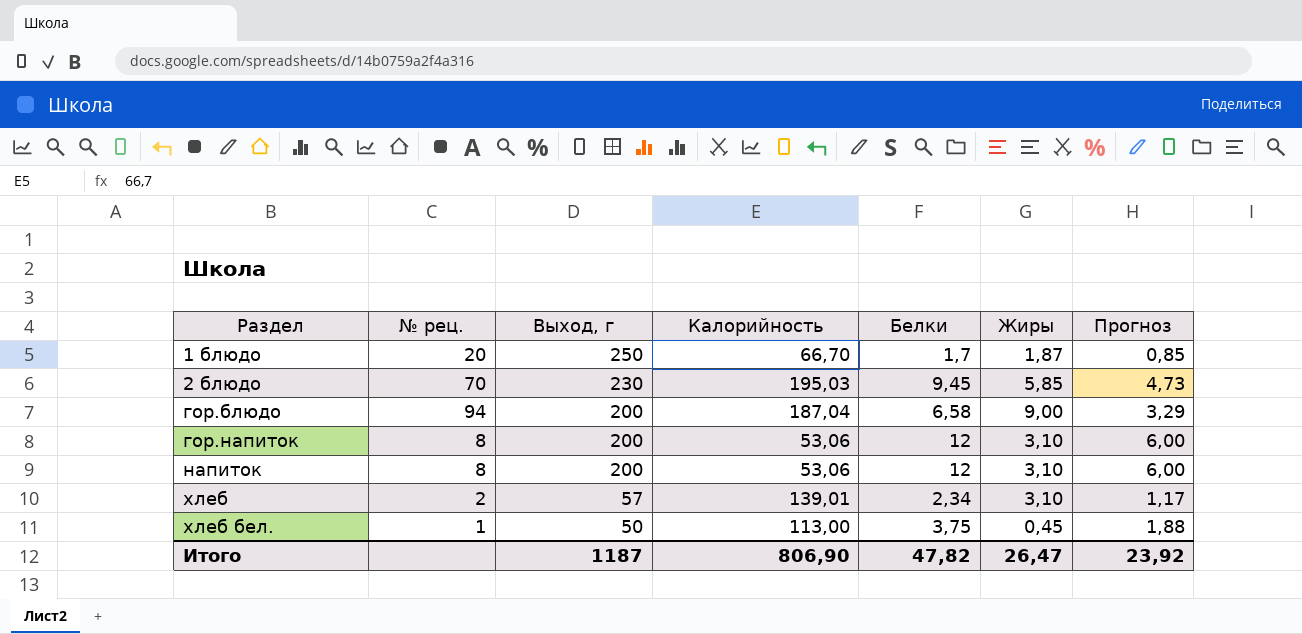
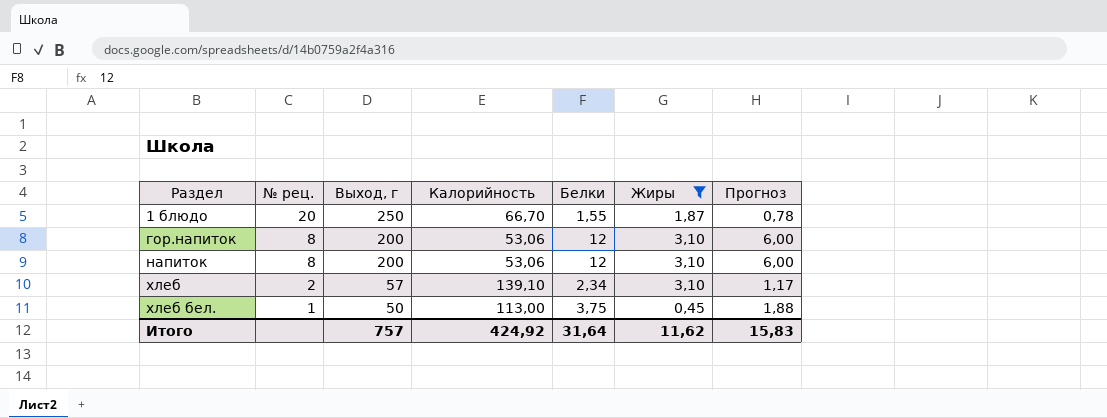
filter: none -> Жиры <= 3,10
1 блюдо | Белки: 1,7 -> 1,55
1 блюдо | Прогноз: 0,85 -> 0,78
хлеб | Калорийность: 139,01 -> 139,10
Итого | Выход, г: 1187 -> 757
Итого | Калорийность: 806,90 -> 424,92
Итого | Белки: 47,82 -> 31,64
Итого | Жиры: 26,47 -> 11,62
Итого | Прогноз: 23,92 -> 15,83

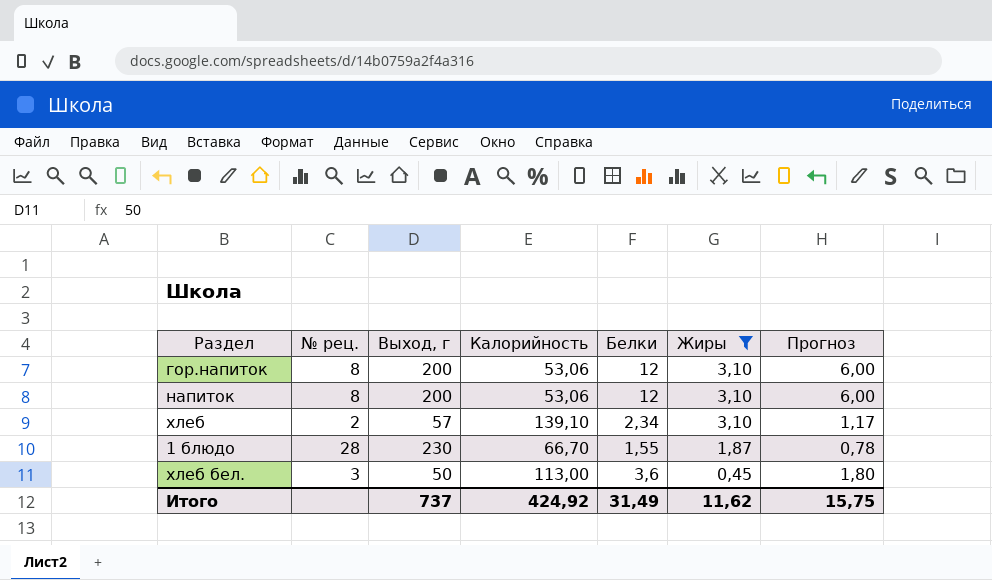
row order: Раздел ascending -> Жиры descending
1 блюдо | № рец.: 20 -> 28
1 блюдо | Выход, г: 250 -> 230
хлеб бел. | № рец.: 1 -> 3
хлеб бел. | Белки: 3,75 -> 3,6
хлеб бел. | Прогноз: 1,88 -> 1,80
Итого | Выход, г: 757 -> 737
Итого | Белки: 31,64 -> 31,49
Итого | Прогноз: 15,83 -> 15,75

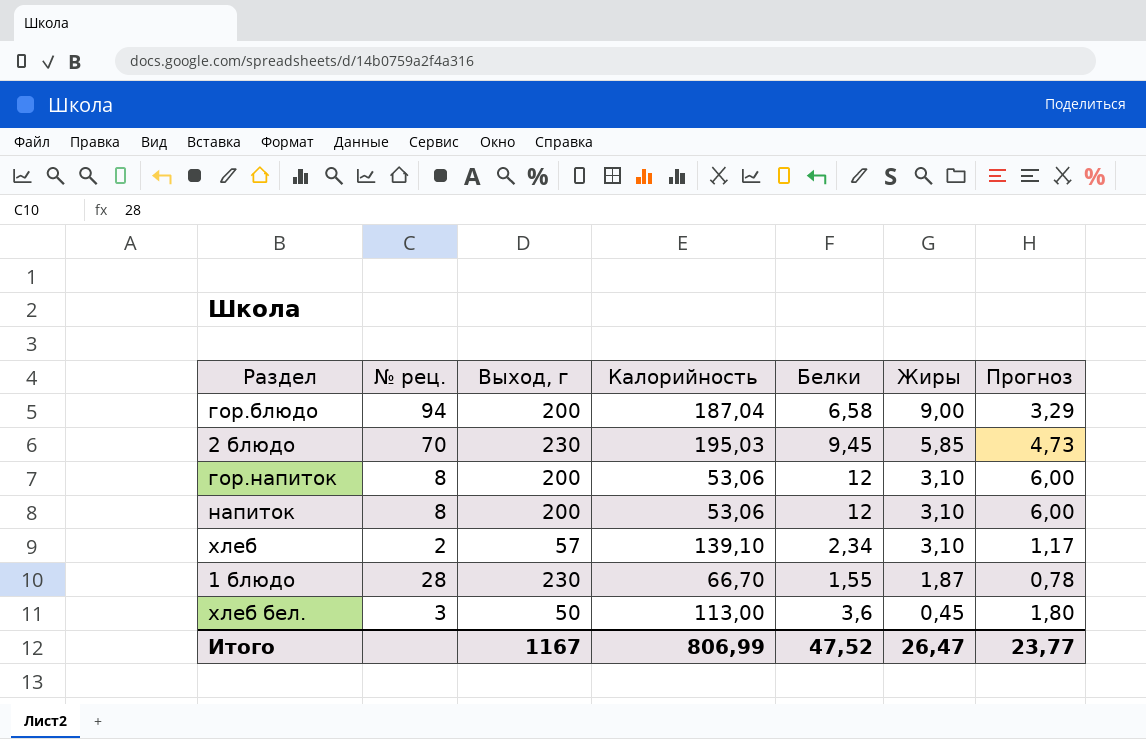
filter: Жиры <= 3,10 -> none
Итого | Выход, г: 737 -> 1167
Итого | Калорийность: 424,92 -> 806,99
Итого | Белки: 31,49 -> 47,52
Итого | Жиры: 11,62 -> 26,47
Итого | Прогноз: 15,75 -> 23,77

